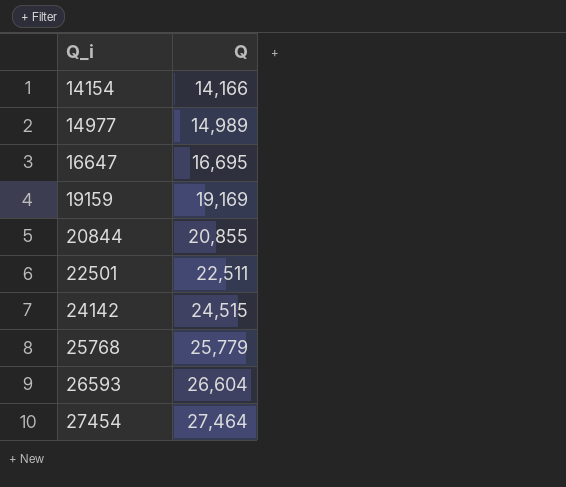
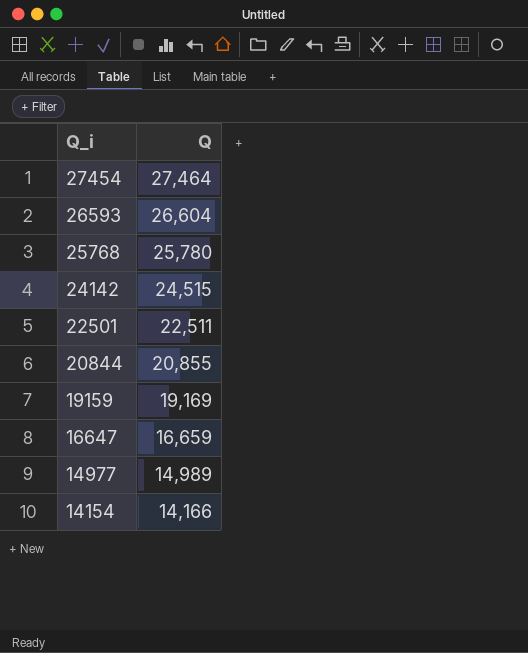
row order: Q_i ascending -> Q_i descending
25768 | Q: 25,779 -> 25,780
16647 | Q: 16,695 -> 16,659

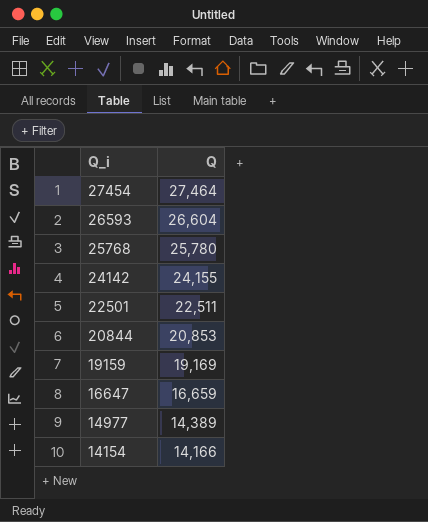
24142 | Q: 24,515 -> 24,155
20844 | Q: 20,855 -> 20,853
14977 | Q: 14,989 -> 14,389

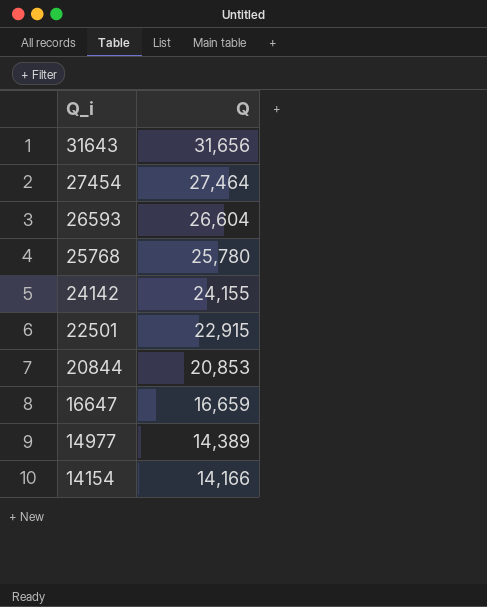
row 19159: 19,169 -> none
row 31643: none -> 31,656
22501 | Q: 22,511 -> 22,915

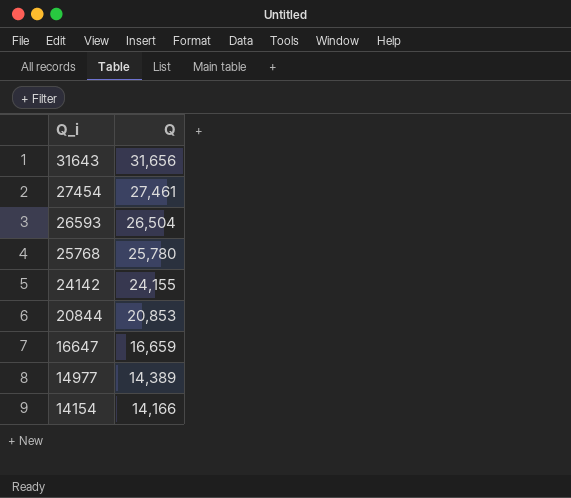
row 22501: 22,915 -> none
27454 | Q: 27,464 -> 27,461
26593 | Q: 26,604 -> 26,504

